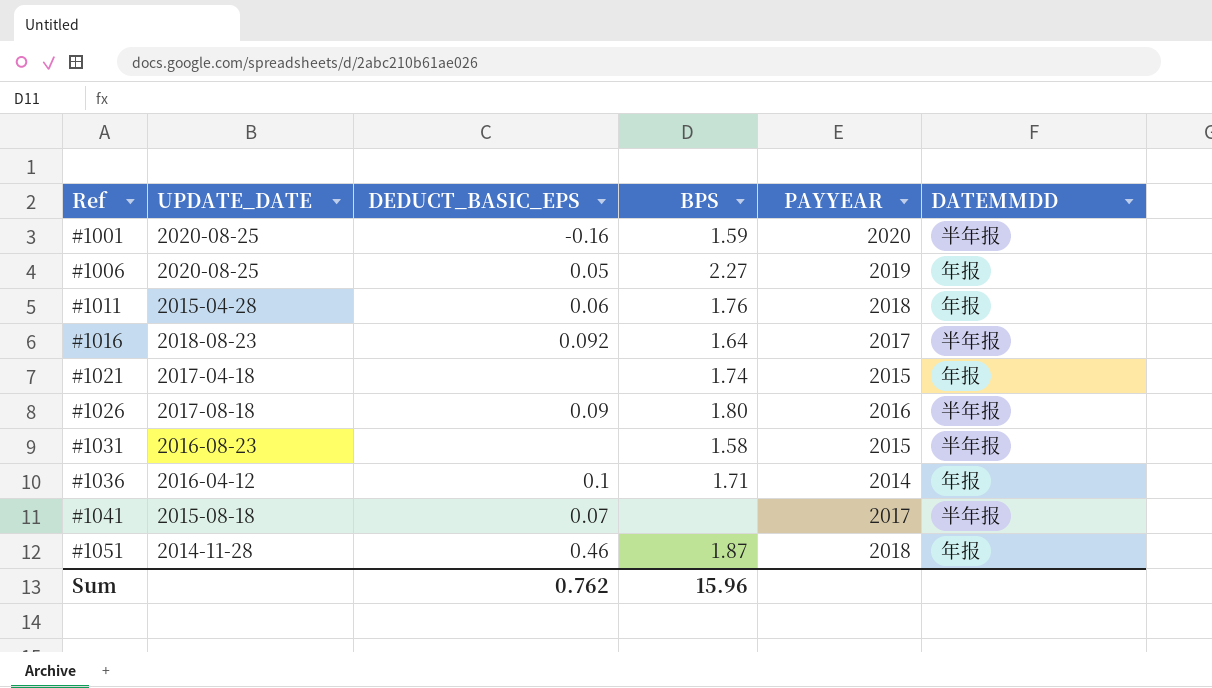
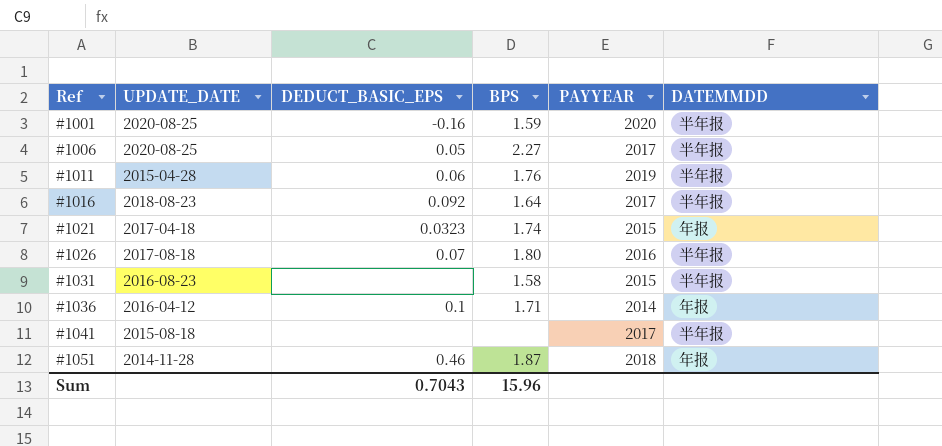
#1006 | PAYYEAR: 2019 -> 2017
#1006 | DATEMMDD: 年报 -> 半年报
#1011 | PAYYEAR: 2018 -> 2019
#1011 | DATEMMDD: 年报 -> 半年报
#1021 | DEDUCT_BASIC_EPS: none -> 0.0323
#1026 | DEDUCT_BASIC_EPS: 0.09 -> 0.07
#1041 | DEDUCT_BASIC_EPS: 0.07 -> none
Sum | DEDUCT_BASIC_EPS: 0.762 -> 0.7043

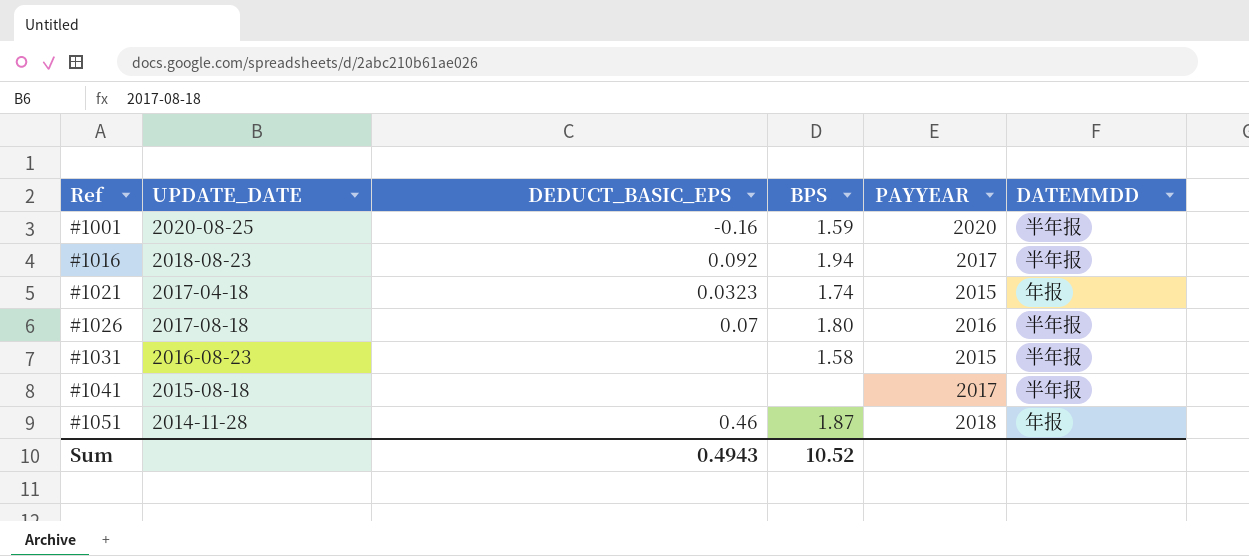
row #1006: 2020-08-25 | 0.05 | 2.27 | 2017 | 半年报 -> none
row #1011: 2015-04-28 | 0.06 | 1.76 | 2019 | 半年报 -> none
row #1036: 2016-04-12 | 0.1 | 1.71 | 2014 | 年报 -> none
#1016 | BPS: 1.64 -> 1.94
Sum | DEDUCT_BASIC_EPS: 0.7043 -> 0.4943
Sum | BPS: 15.96 -> 10.52

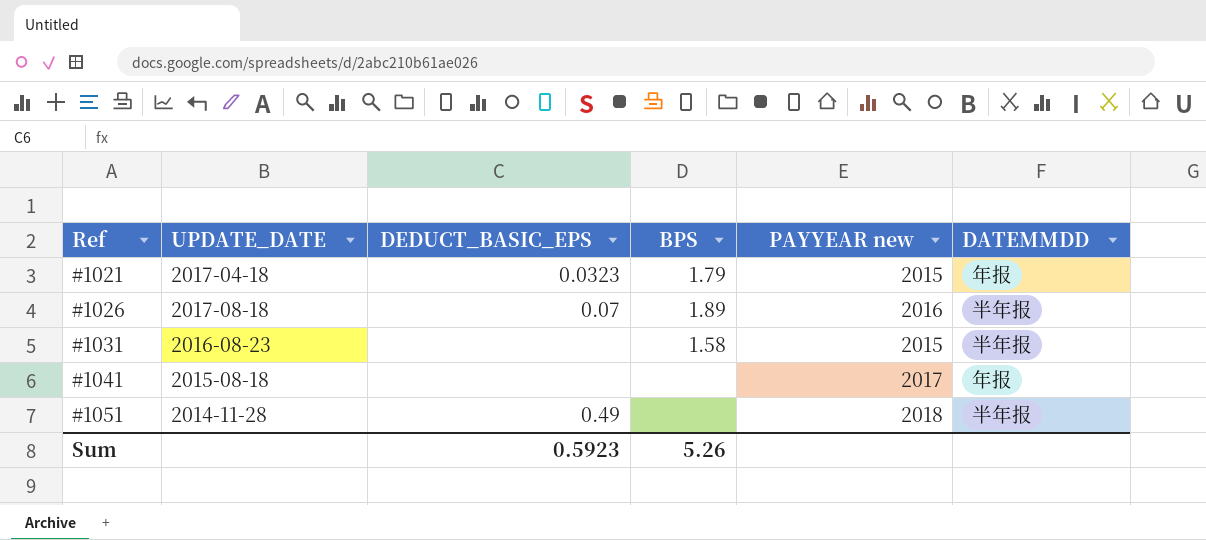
column name: PAYYEAR -> PAYYEAR new
row #1001: 2020-08-25 | -0.16 | 1.59 | 2020 | 半年报 -> none
row #1016: 2018-08-23 | 0.092 | 1.94 | 2017 | 半年报 -> none
#1021 | BPS: 1.74 -> 1.79
#1026 | BPS: 1.80 -> 1.89
#1041 | DATEMMDD: 半年报 -> 年报
#1051 | DEDUCT_BASIC_EPS: 0.46 -> 0.49
#1051 | BPS: 1.87 -> none
#1051 | DATEMMDD: 年报 -> 半年报
Sum | DEDUCT_BASIC_EPS: 0.4943 -> 0.5923
Sum | BPS: 10.52 -> 5.26

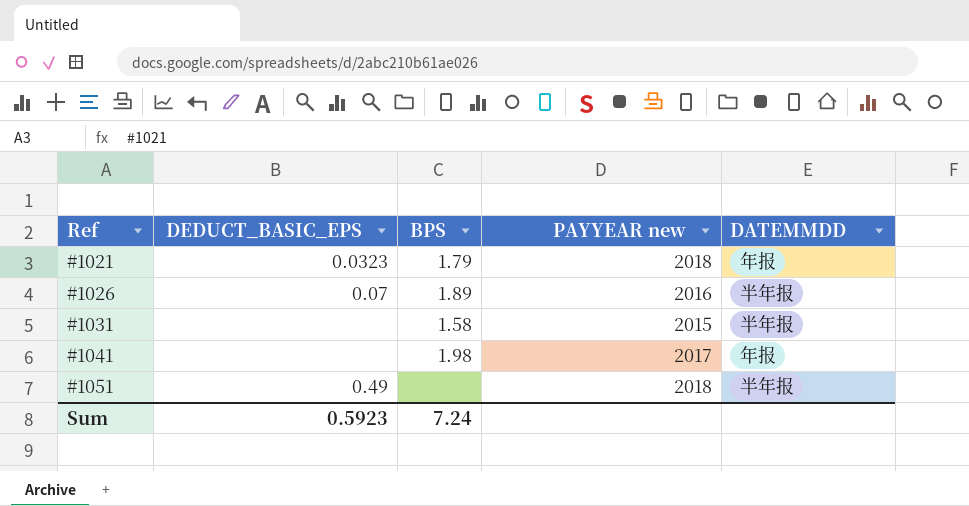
column UPDATE_DATE | position: 2 -> none
#1021 | PAYYEAR new: 2015 -> 2018
#1041 | BPS: none -> 1.98
Sum | BPS: 5.26 -> 7.24

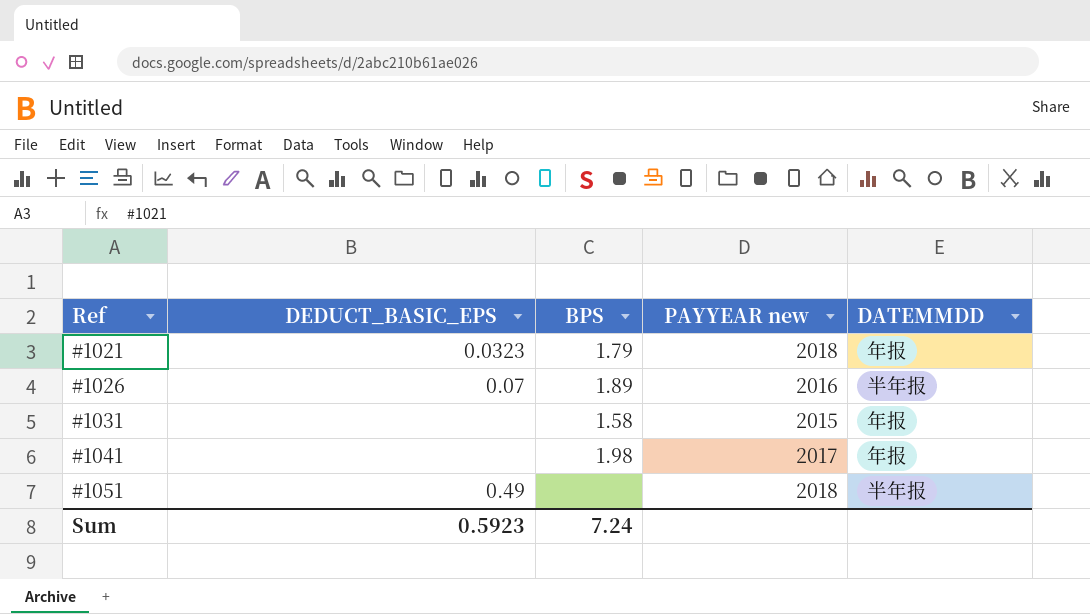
#1031 | DATEMMDD: 半年报 -> 年报

